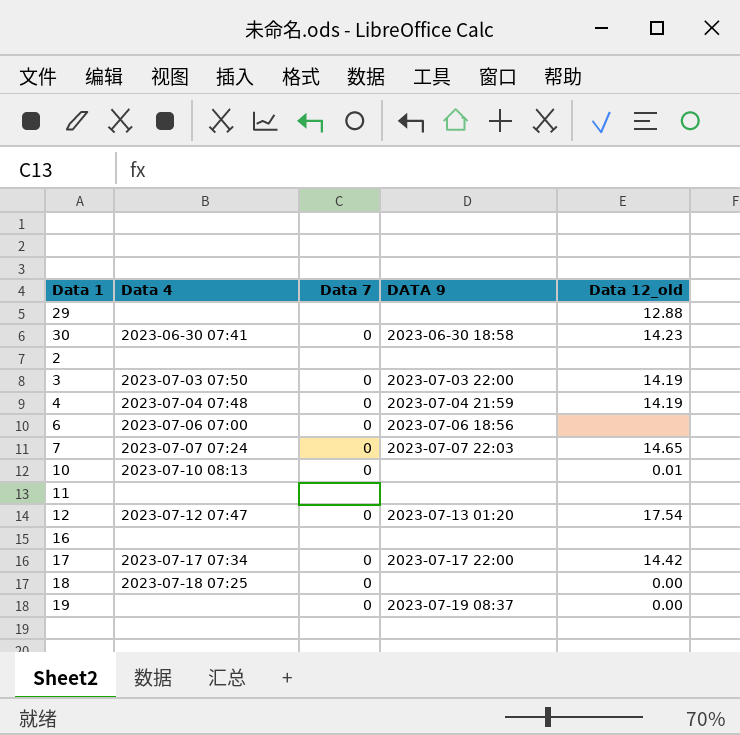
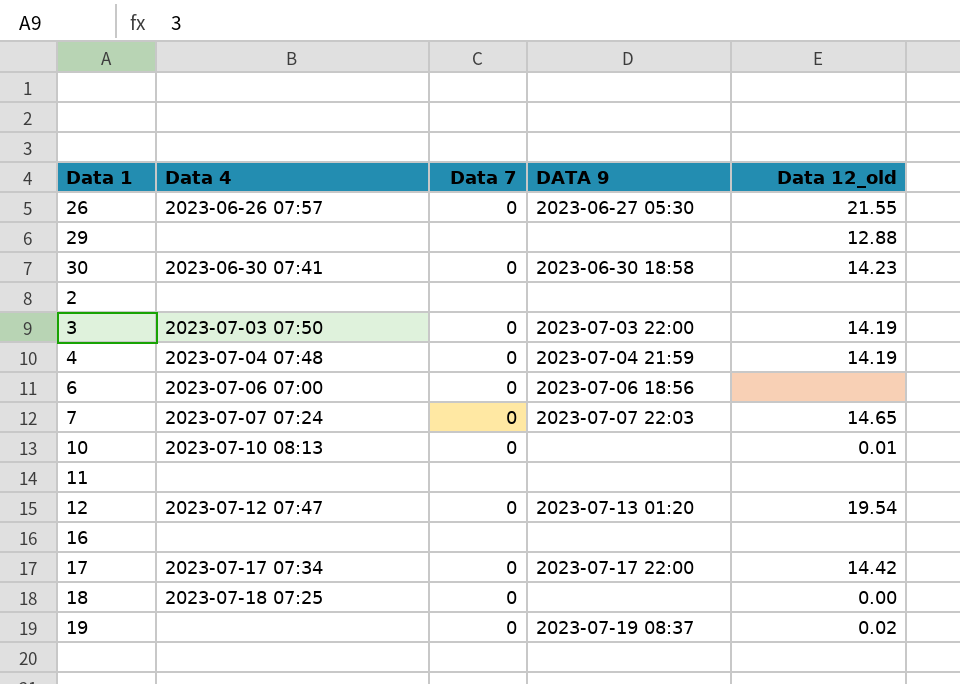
row 26: none -> 2023-06-26 07:57 | 0 | 2023-06-27 05:30 | 21.55
12 | Data 12_old: 17.54 -> 19.54
19 | Data 12_old: 0.00 -> 0.02

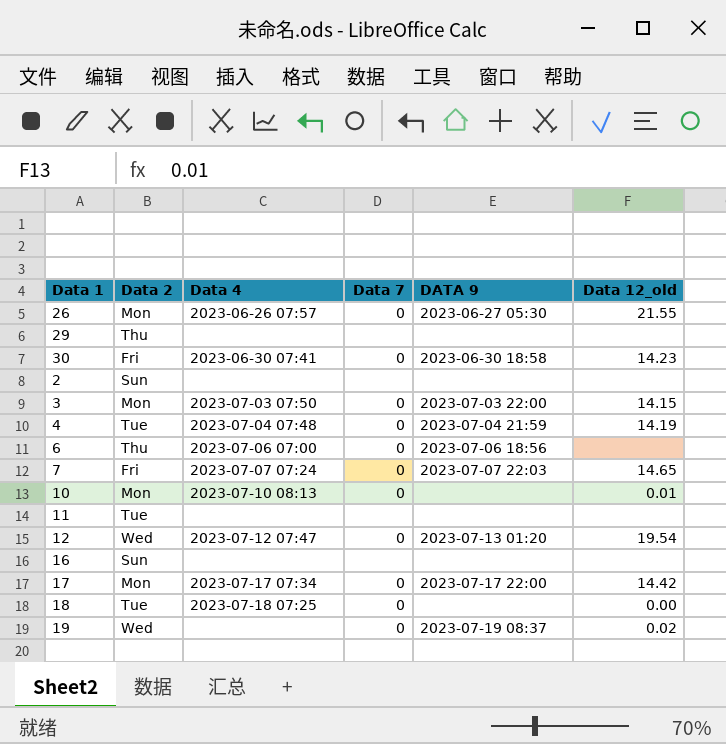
column Data 2 | position: none -> 2
29 | Data 12_old: 12.88 -> none
3 | Data 12_old: 14.19 -> 14.15

